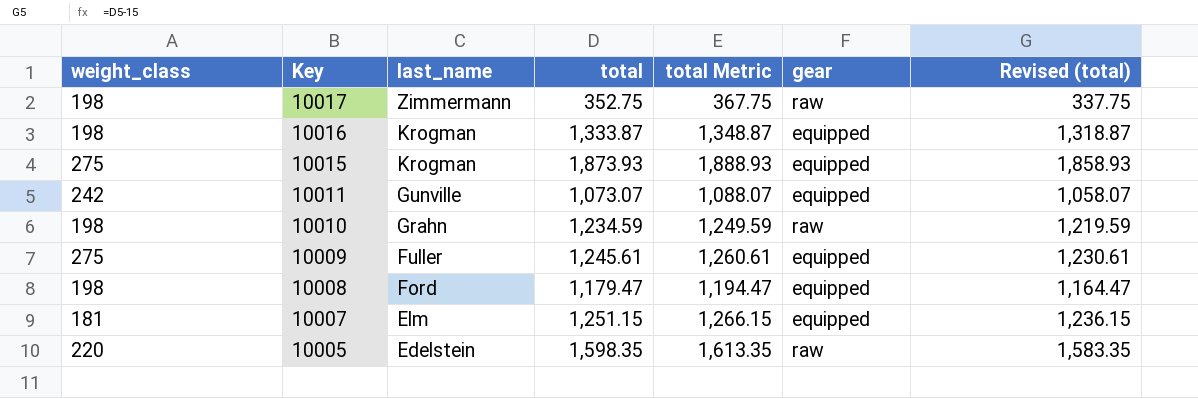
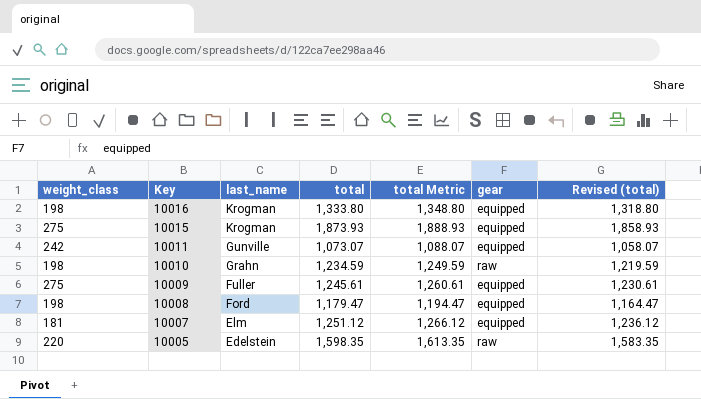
row 10017: 198 | Zimmermann | 352.75 | 367.75 | raw | 337.75 -> none
10016 | total: 1,333.87 -> 1,333.80
10016 | total Metric: 1,348.87 -> 1,348.80
10016 | Revised (total): 1,318.87 -> 1,318.80
10007 | total: 1,251.15 -> 1,251.12
10007 | total Metric: 1,266.15 -> 1,266.12
10007 | Revised (total): 1,236.15 -> 1,236.12

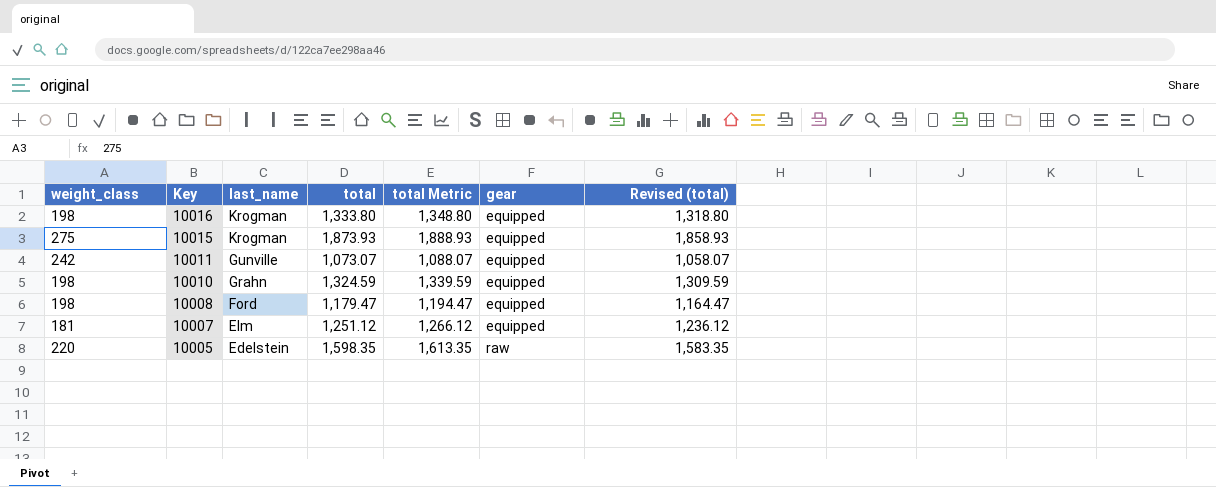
row 10009: 275 | Fuller | 1,245.61 | 1,260.61 | equipped | 1,230.61 -> none
10010 | total: 1,234.59 -> 1,324.59
10010 | total Metric: 1,249.59 -> 1,339.59
10010 | gear: raw -> equipped
10010 | Revised (total): 1,219.59 -> 1,309.59

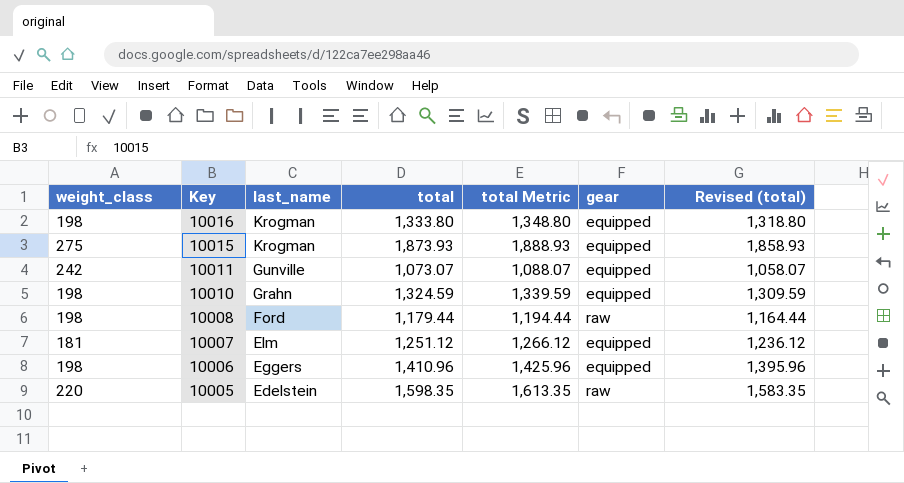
10008 | total: 1,179.47 -> 1,179.44
10008 | total Metric: 1,194.47 -> 1,194.44
10008 | gear: equipped -> raw
10008 | Revised (total): 1,164.47 -> 1,164.44
row 10006: none -> 198 | Eggers | 1,410.96 | 1,425.96 | equipped | 1,395.96

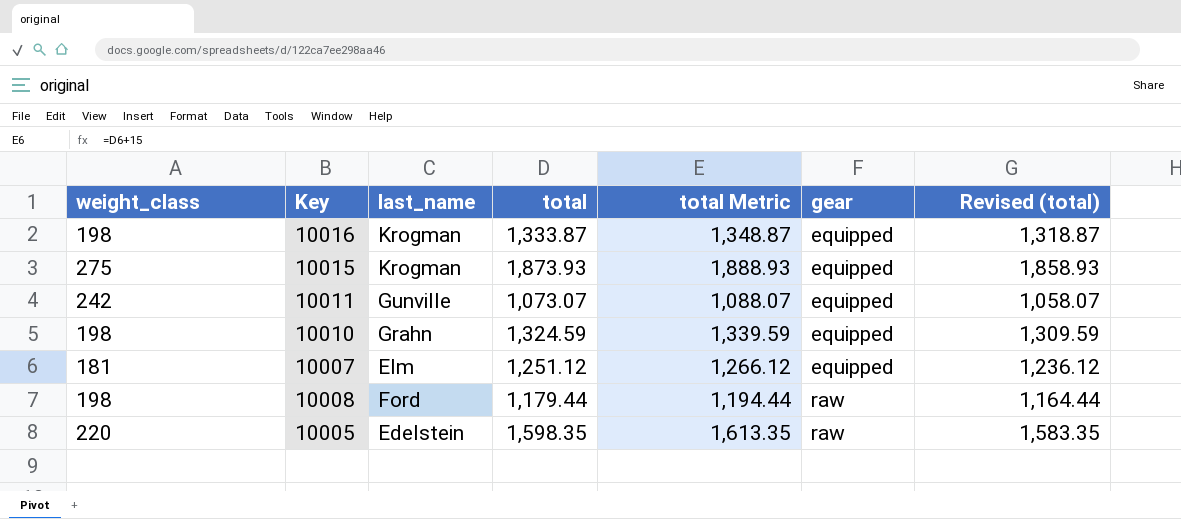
row order: Key descending -> gear ascending
row 10006: 198 | Eggers | 1,410.96 | 1,425.96 | equipped | 1,395.96 -> none
10016 | total: 1,333.80 -> 1,333.87
10016 | total Metric: 1,348.80 -> 1,348.87
10016 | Revised (total): 1,318.80 -> 1,318.87

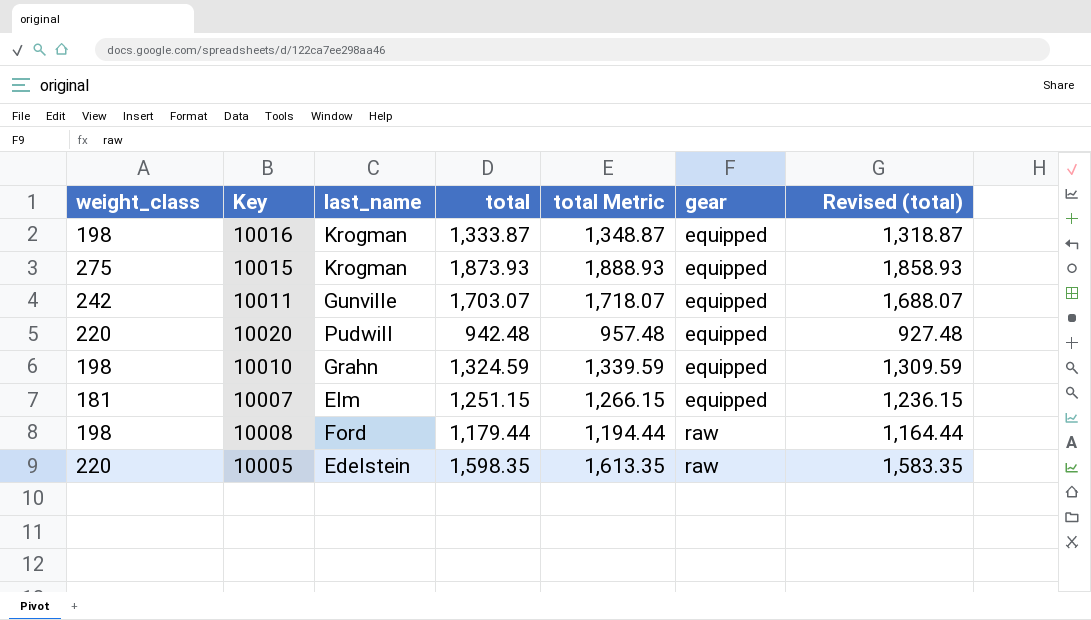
10011 | total: 1,073.07 -> 1,703.07
10011 | total Metric: 1,088.07 -> 1,718.07
10011 | Revised (total): 1,058.07 -> 1,688.07
row 10020: none -> 220 | Pudwill | 942.48 | 957.48 | equipped | 927.48
10007 | total: 1,251.12 -> 1,251.15
10007 | total Metric: 1,266.12 -> 1,266.15
10007 | Revised (total): 1,236.12 -> 1,236.15

